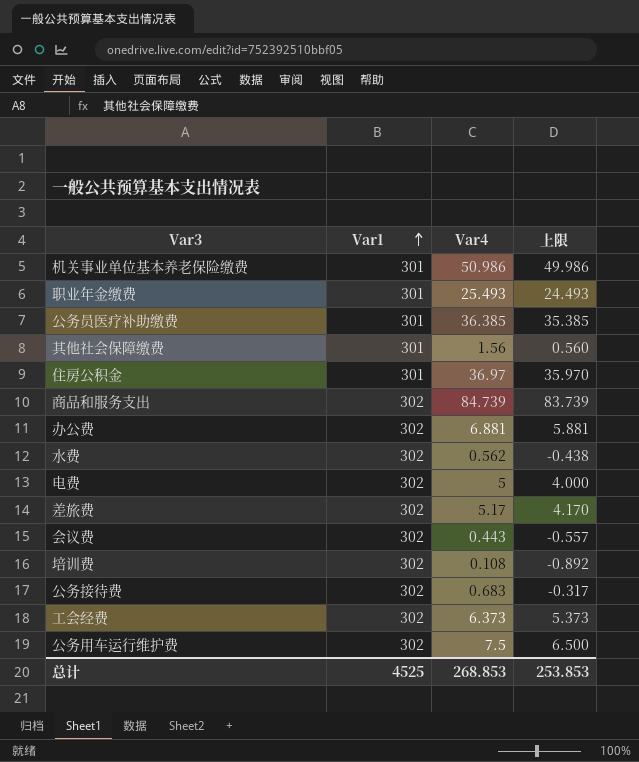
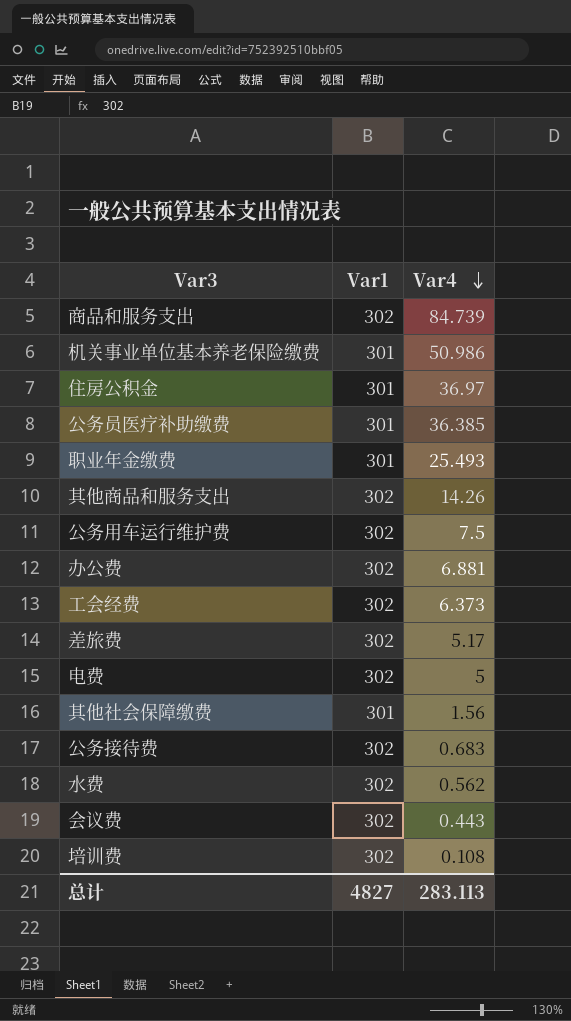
row order: Var1 ascending -> Var4 descending
column 上限 | formula: [Var4] - 1 -> none
row 其他商品和服务支出: none -> 302 | 14.26
总计 | Var1: 4525 -> 4827
总计 | Var4: 268.853 -> 283.113

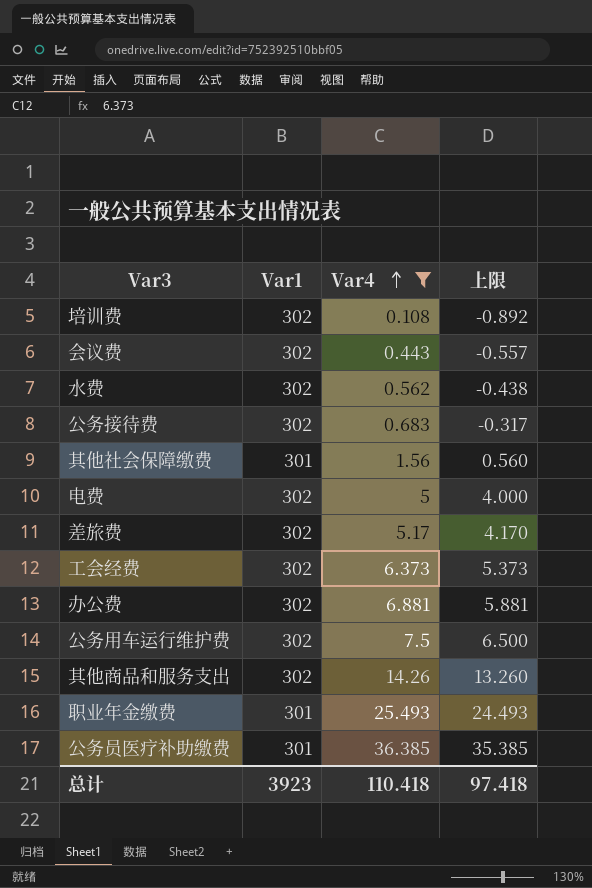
filter: none -> Var4 <= 36.385
row order: Var4 descending -> Var4 ascending
column 上限 | formula: none -> [Var4] - 1
总计 | Var1: 4827 -> 3923
总计 | Var4: 283.113 -> 110.418

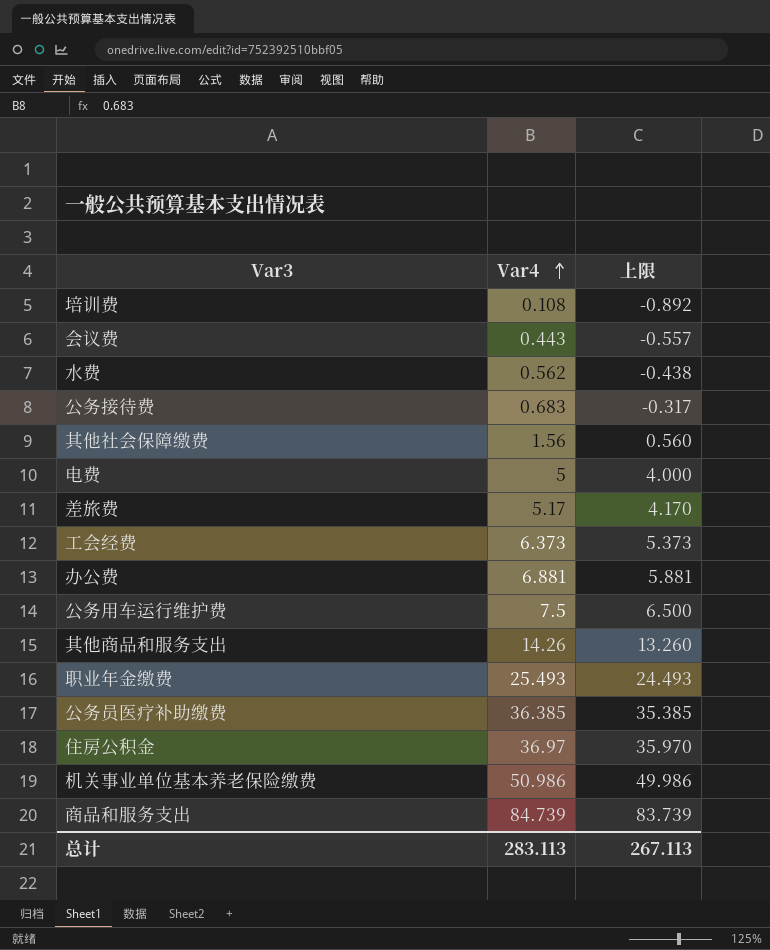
filter: Var4 <= 36.385 -> none
column Var1 | position: 2 -> none
总计 | Var4: 110.418 -> 283.113
总计 | 上限: 97.418 -> 267.113

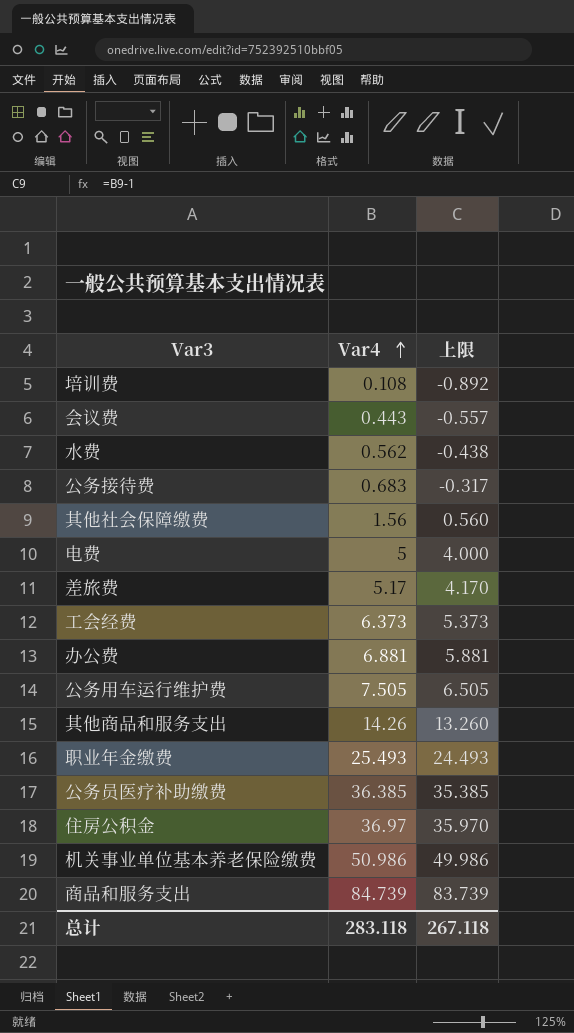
公务用车运行维护费 | Var4: 7.5 -> 7.505
公务用车运行维护费 | 上限: 6.500 -> 6.505
总计 | Var4: 283.113 -> 283.118
总计 | 上限: 267.113 -> 267.118

